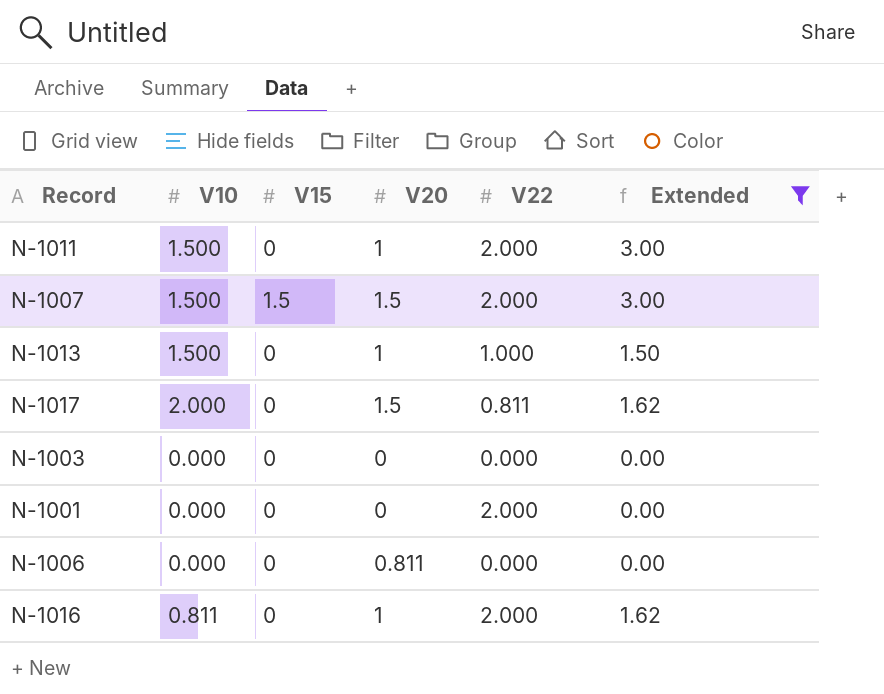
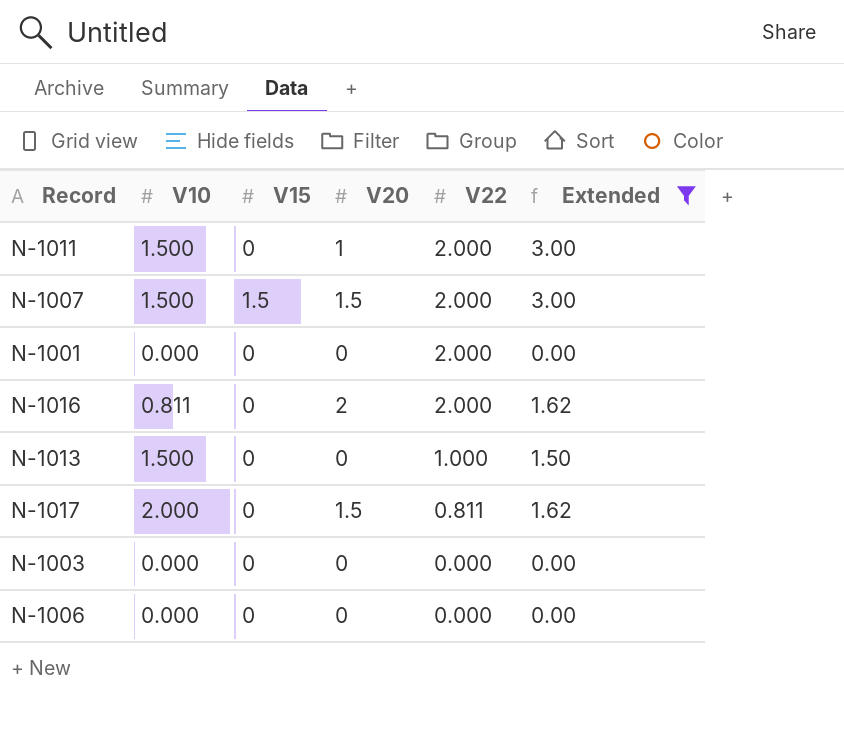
row order: none -> V22 descending
N-1016 | V20: 1 -> 2
N-1013 | V20: 1 -> 0
N-1006 | V20: 0.811 -> 0

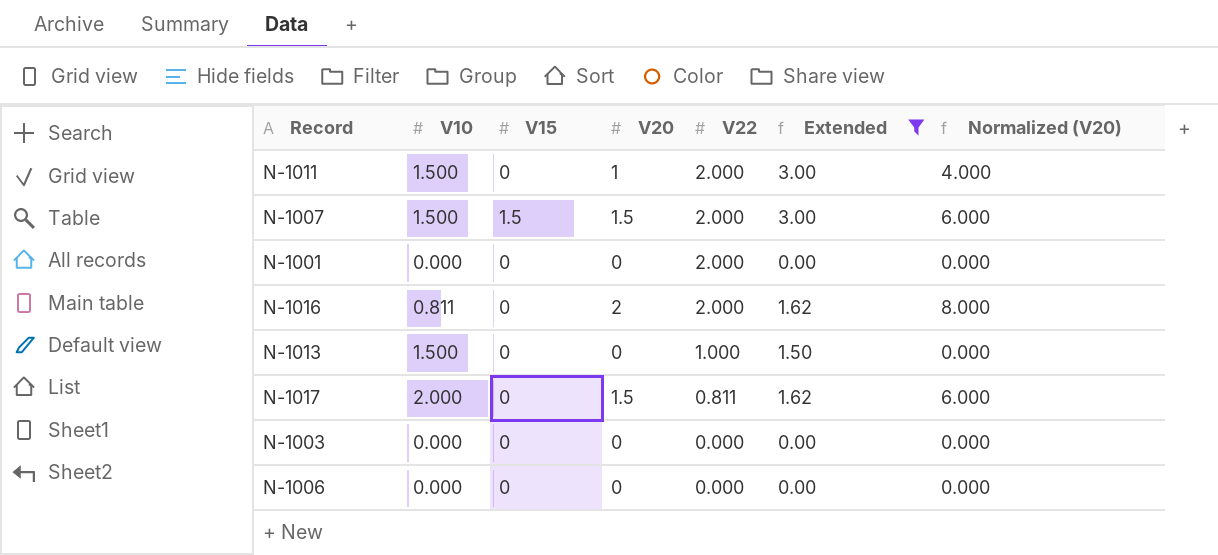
column Normalized (V20) | formula: none -> [V20] * 4

